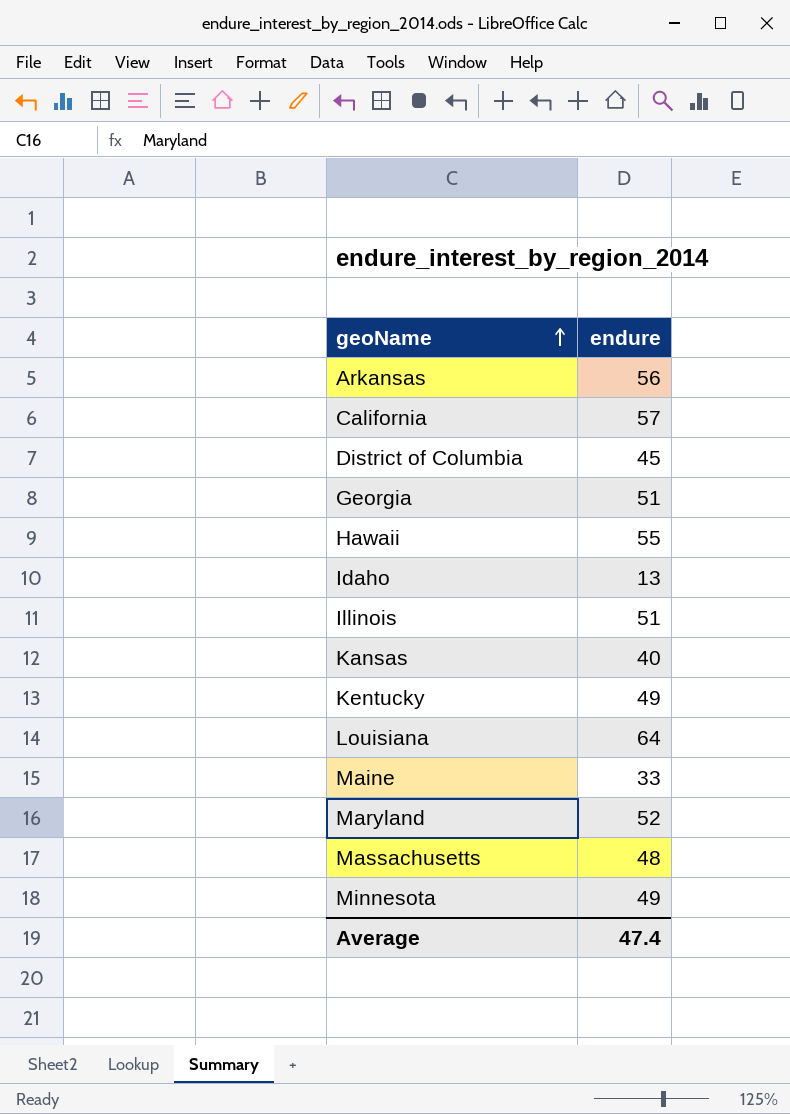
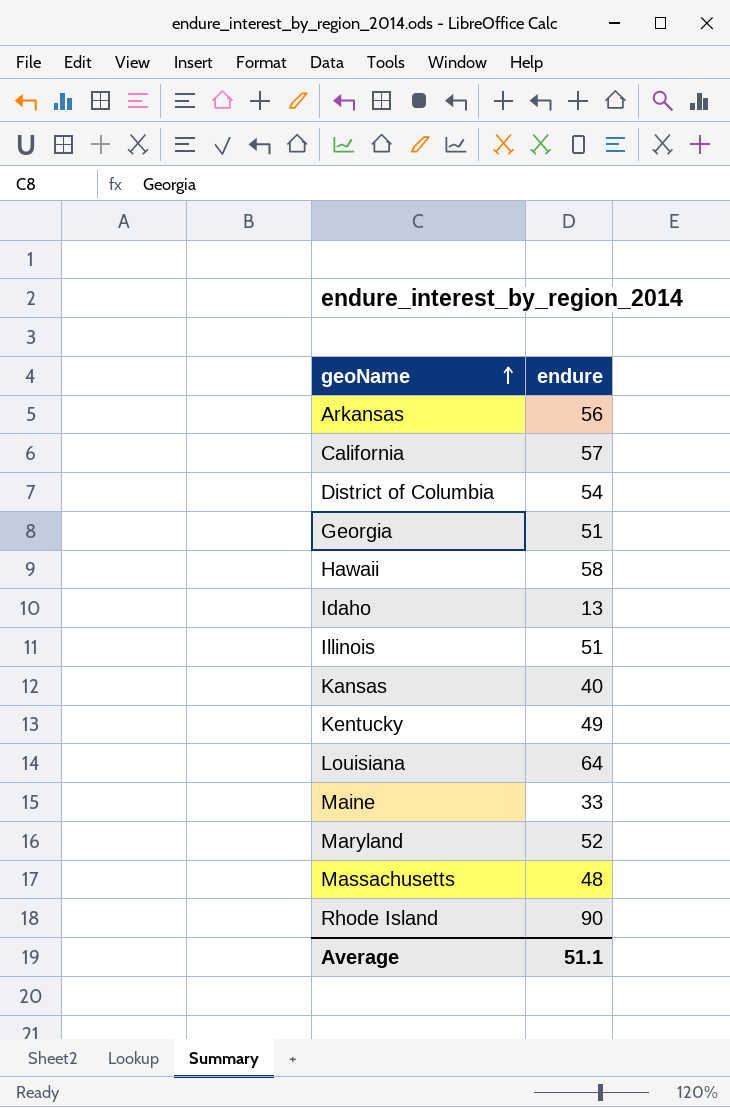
row Minnesota: 49 -> none
District of Columbia | endure: 45 -> 54
Hawaii | endure: 55 -> 58
row Rhode Island: none -> 90
Average | endure: 47.4 -> 51.1

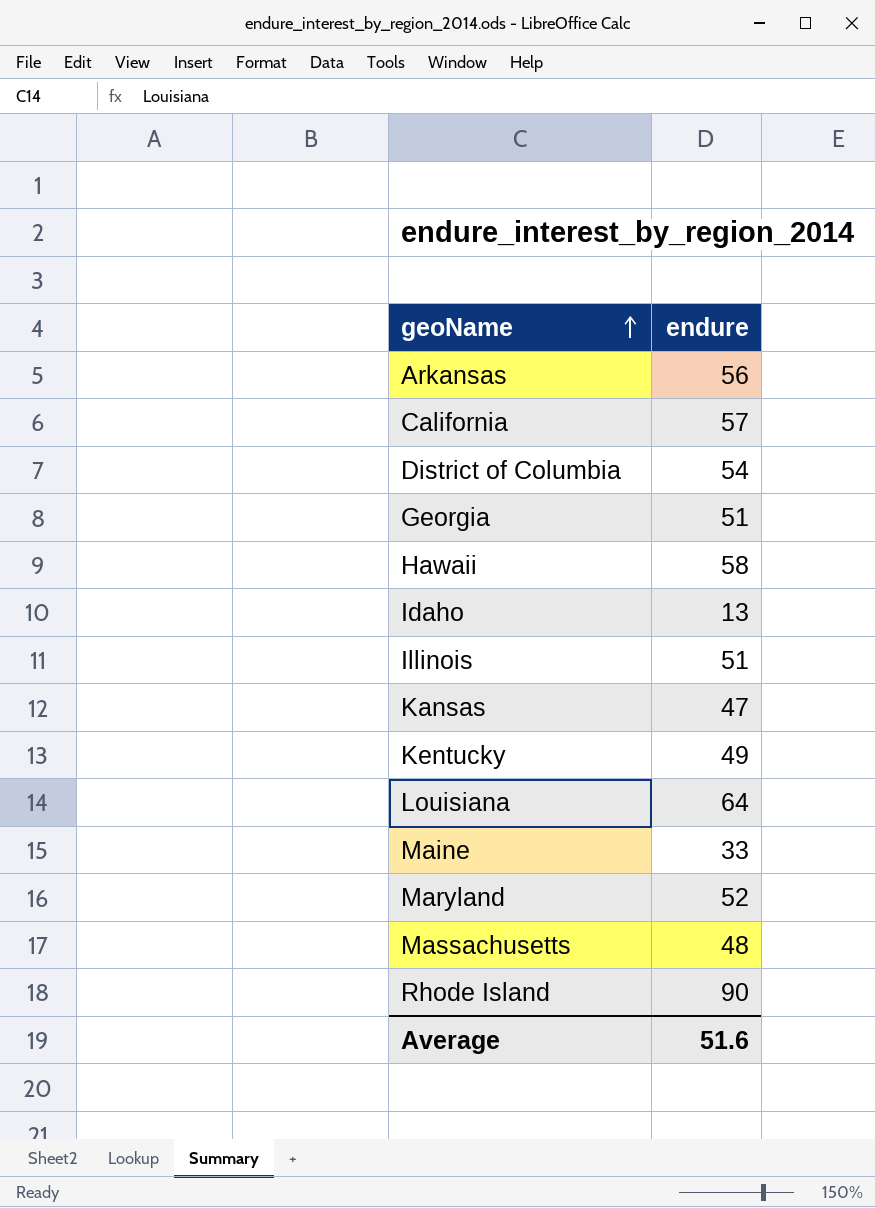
Kansas | endure: 40 -> 47
Average | endure: 51.1 -> 51.6

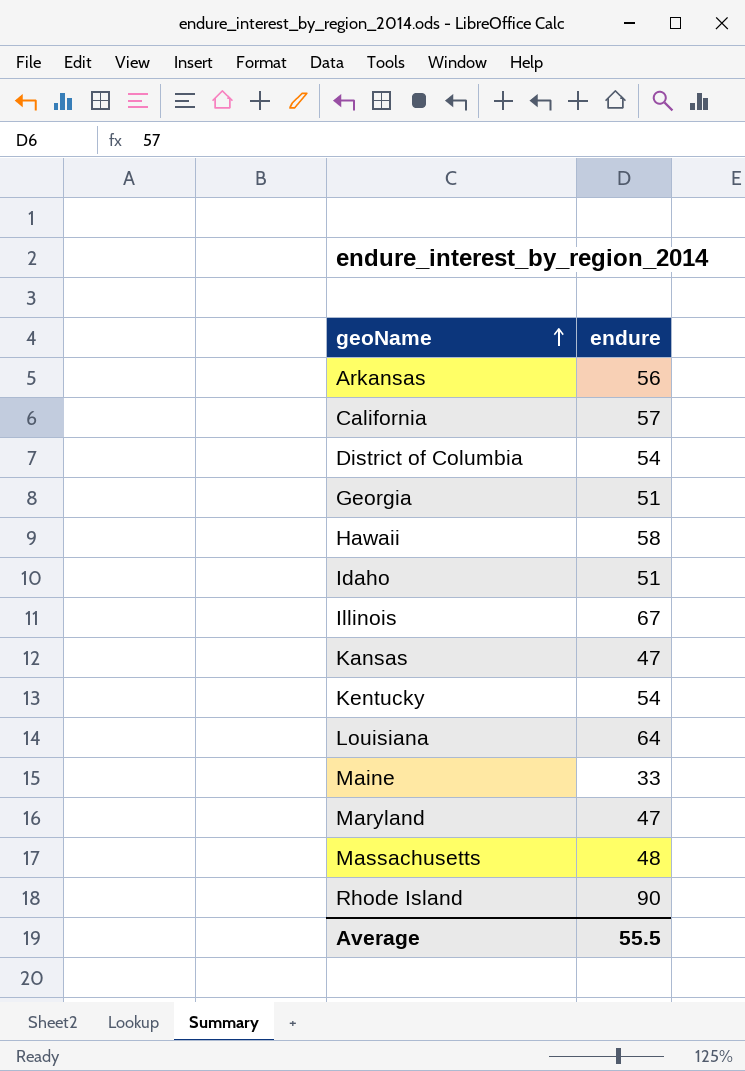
Idaho | endure: 13 -> 51
Illinois | endure: 51 -> 67
Kentucky | endure: 49 -> 54
Maryland | endure: 52 -> 47
Average | endure: 51.6 -> 55.5

